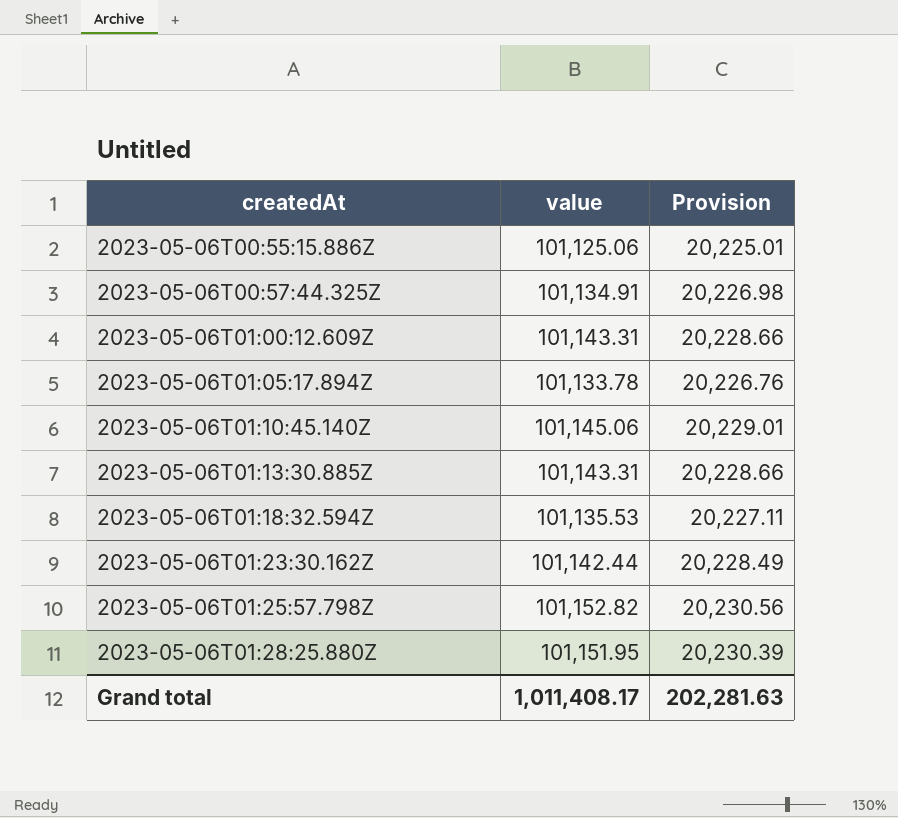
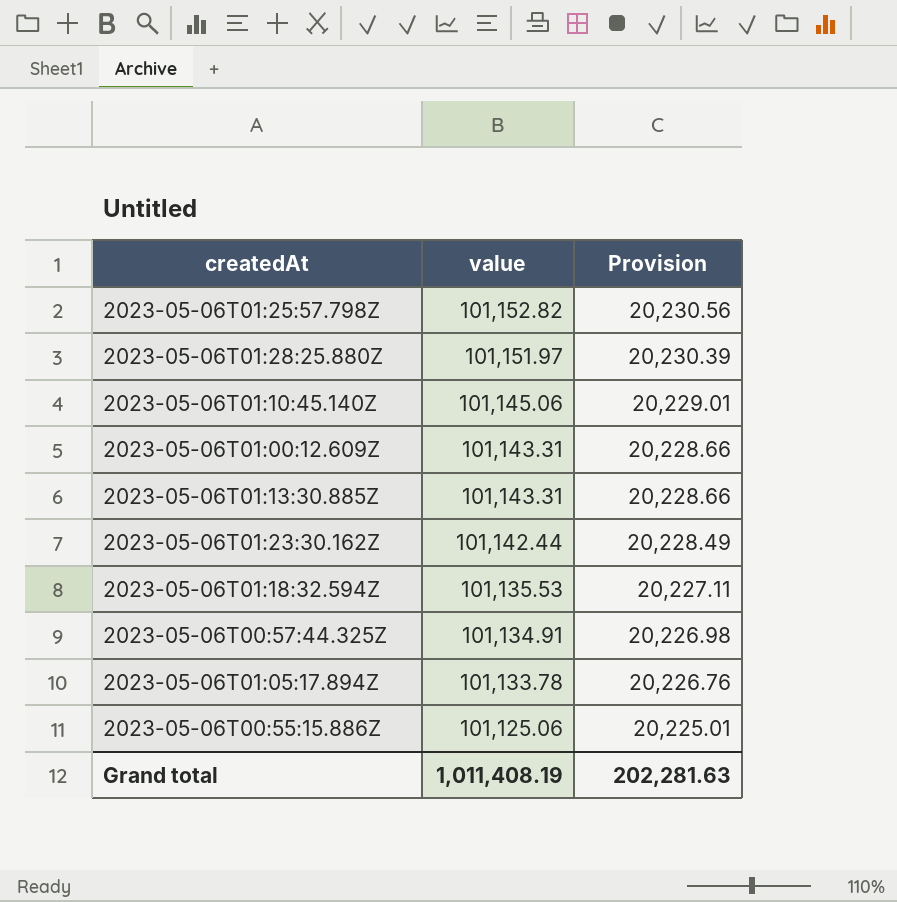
row order: createdAt ascending -> value descending
2023-05-06T01:28:25.880Z | value: 101,151.95 -> 101,151.97
Grand total | value: 1,011,408.17 -> 1,011,408.19

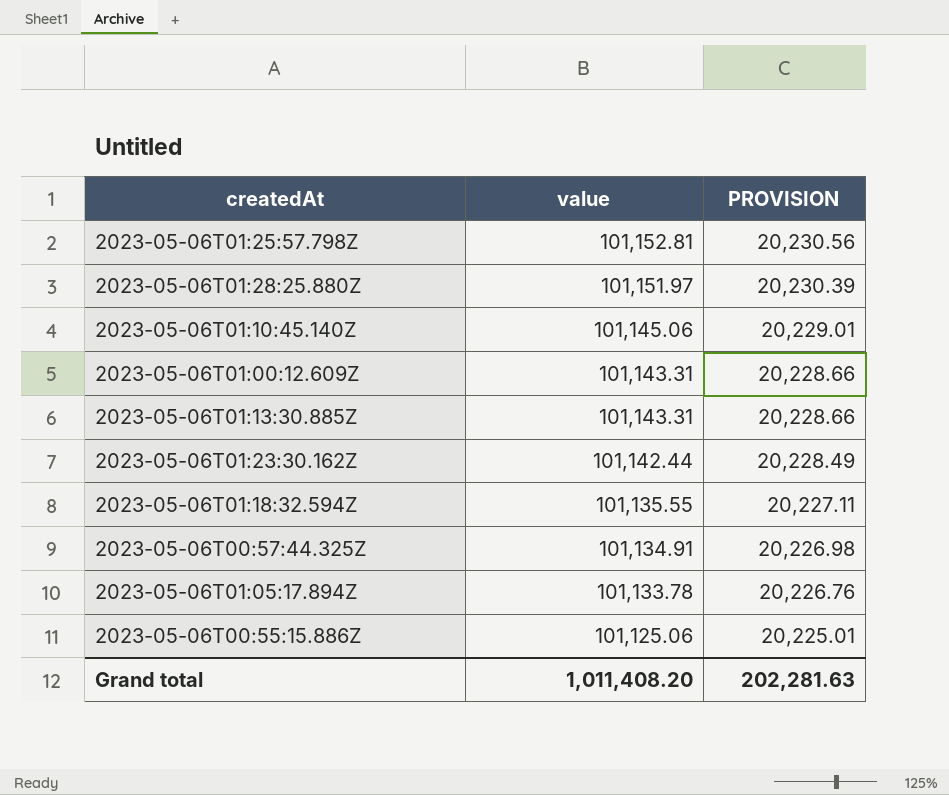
column name: Provision -> PROVISION
2023-05-06T01:25:57.798Z | value: 101,152.82 -> 101,152.81
2023-05-06T01:18:32.594Z | value: 101,135.53 -> 101,135.55
Grand total | value: 1,011,408.19 -> 1,011,408.20

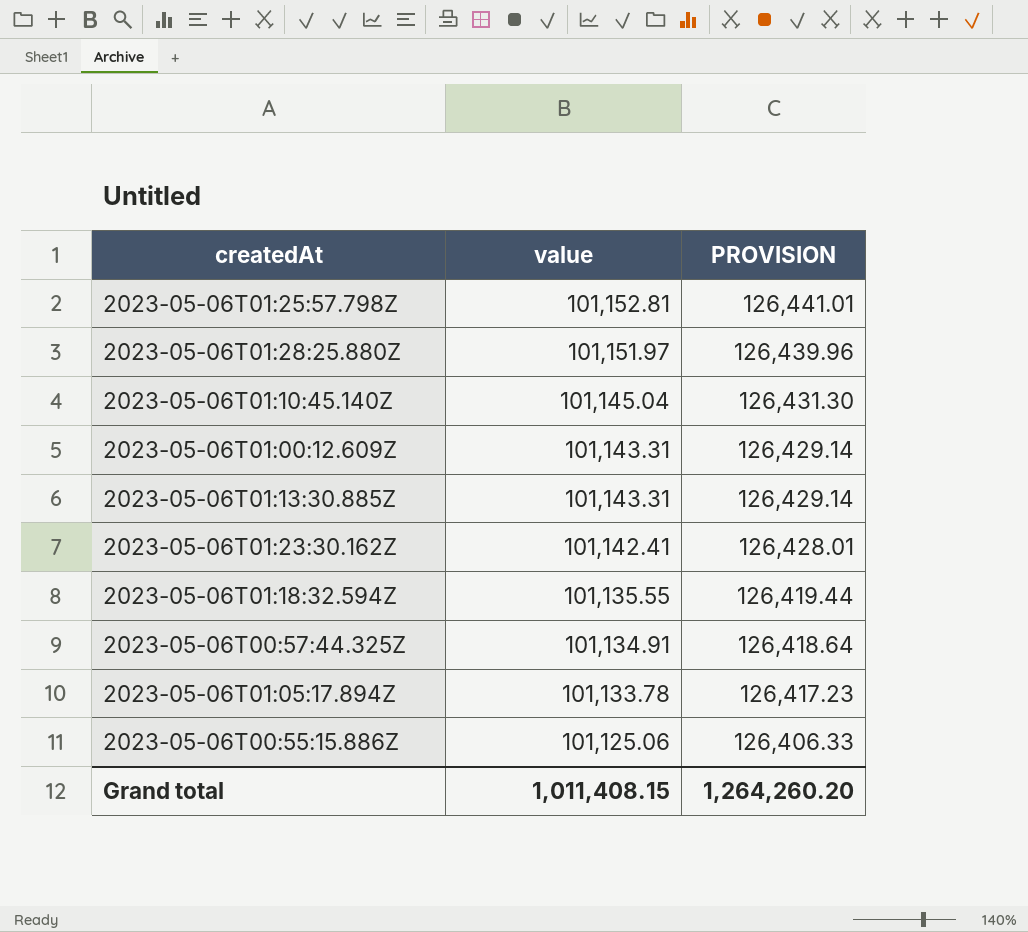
column PROVISION | formula: [value] * 0.2 -> [value] * 1.25
2023-05-06T01:10:45.140Z | value: 101,145.06 -> 101,145.04
2023-05-06T01:23:30.162Z | value: 101,142.44 -> 101,142.41
Grand total | value: 1,011,408.20 -> 1,011,408.15
Grand total | PROVISION: 202,281.63 -> 1,264,260.20

